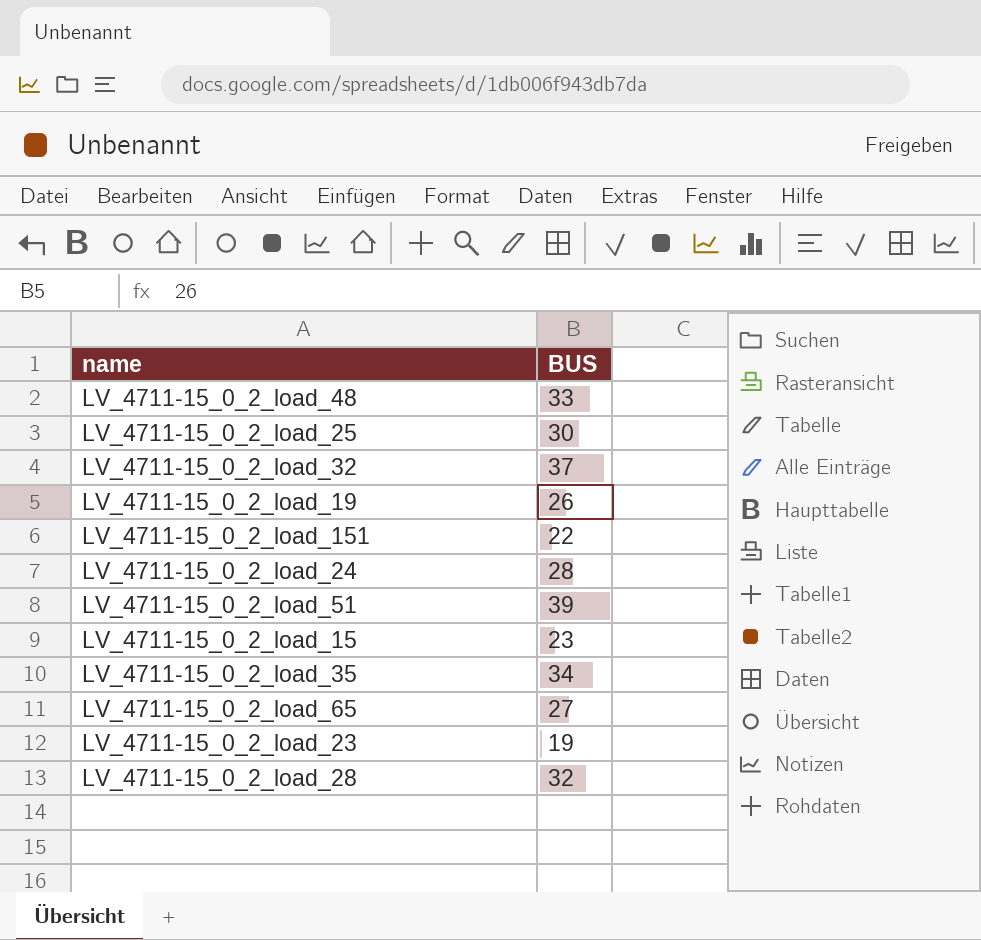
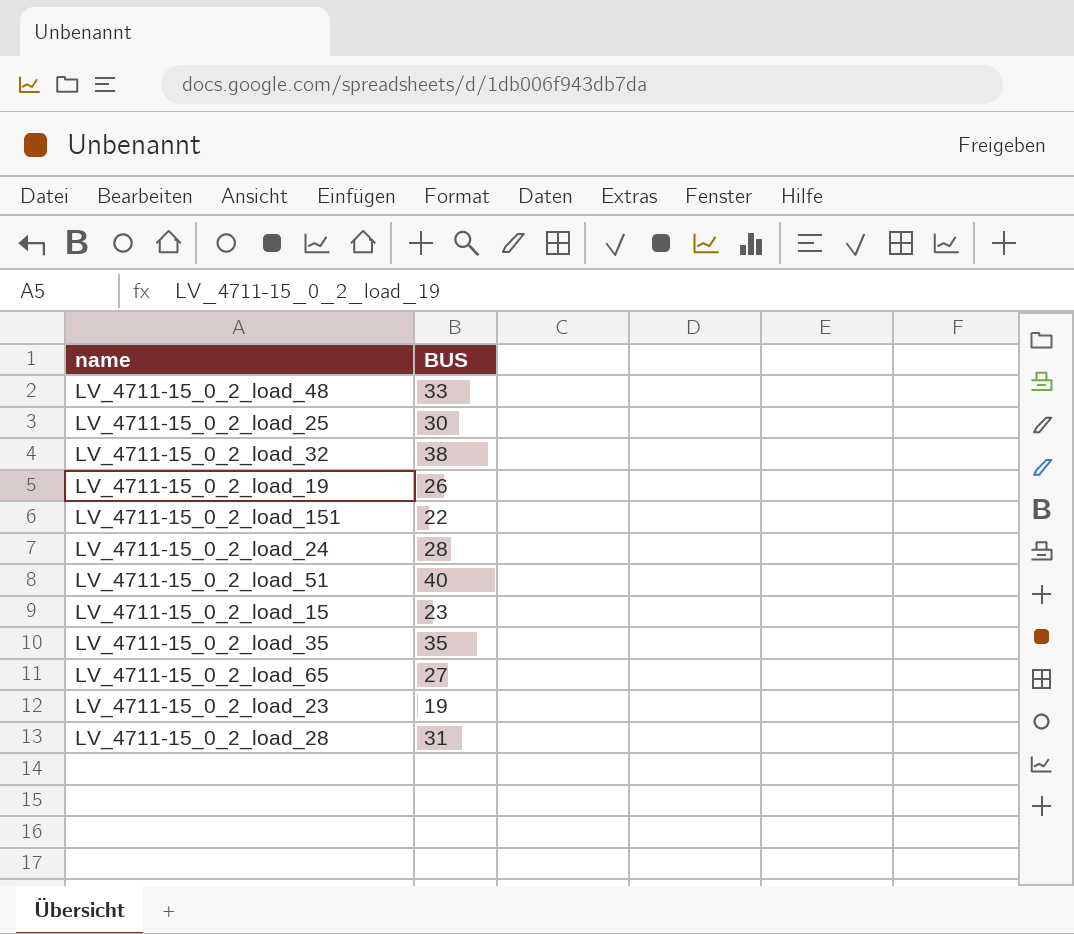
LV_4711-15_0_2_load_32 | BUS: 37 -> 38
LV_4711-15_0_2_load_51 | BUS: 39 -> 40
LV_4711-15_0_2_load_35 | BUS: 34 -> 35
LV_4711-15_0_2_load_28 | BUS: 32 -> 31

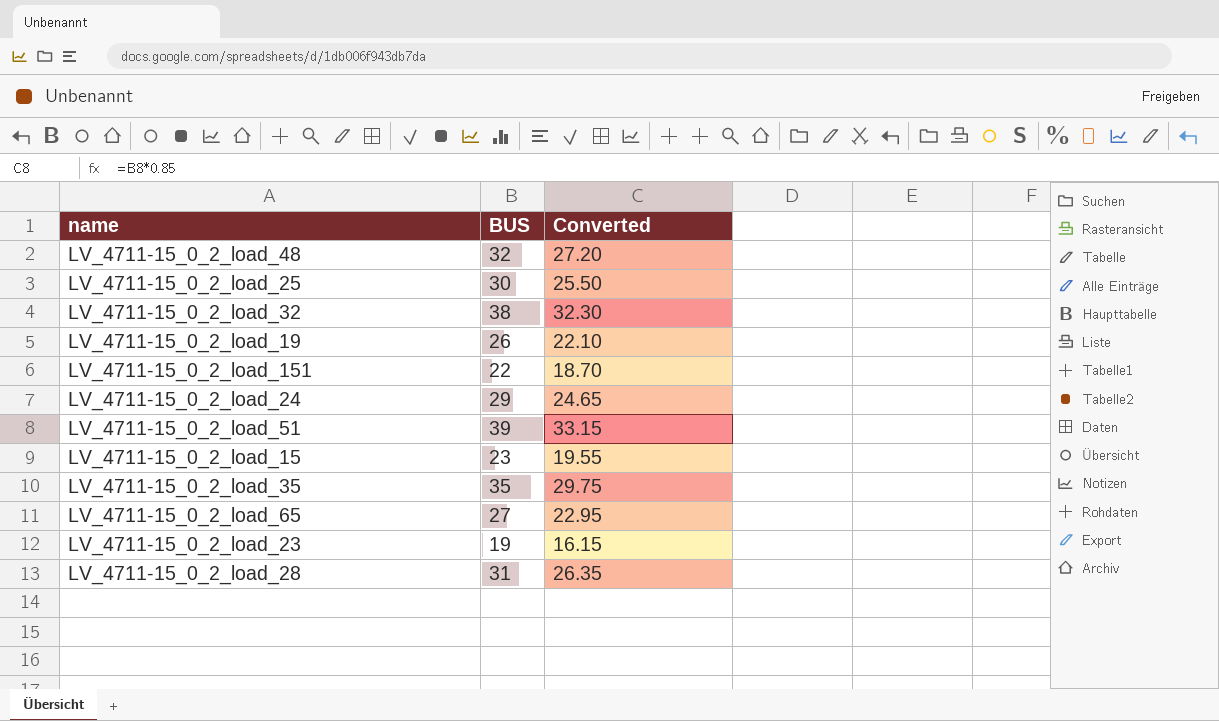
column Converted | formula: none -> [BUS] * 0.85
LV_4711-15_0_2_load_48 | BUS: 33 -> 32
LV_4711-15_0_2_load_24 | BUS: 28 -> 29
LV_4711-15_0_2_load_51 | BUS: 40 -> 39

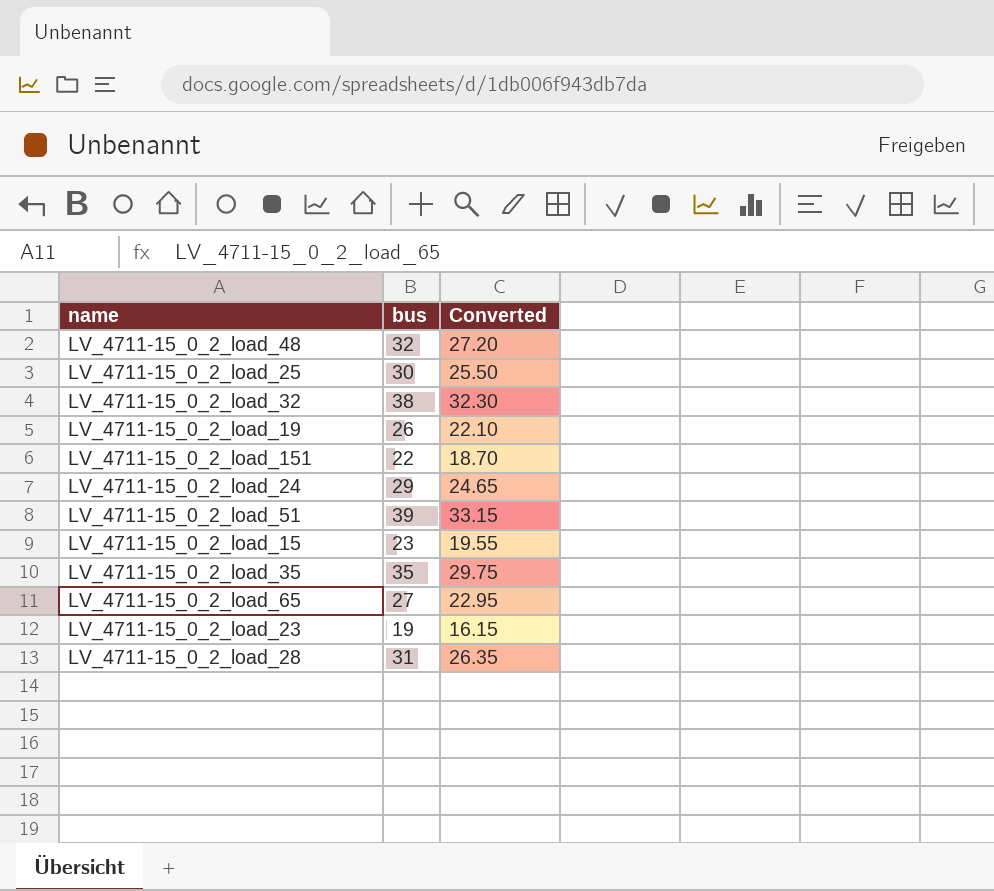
column name: BUS -> bus

